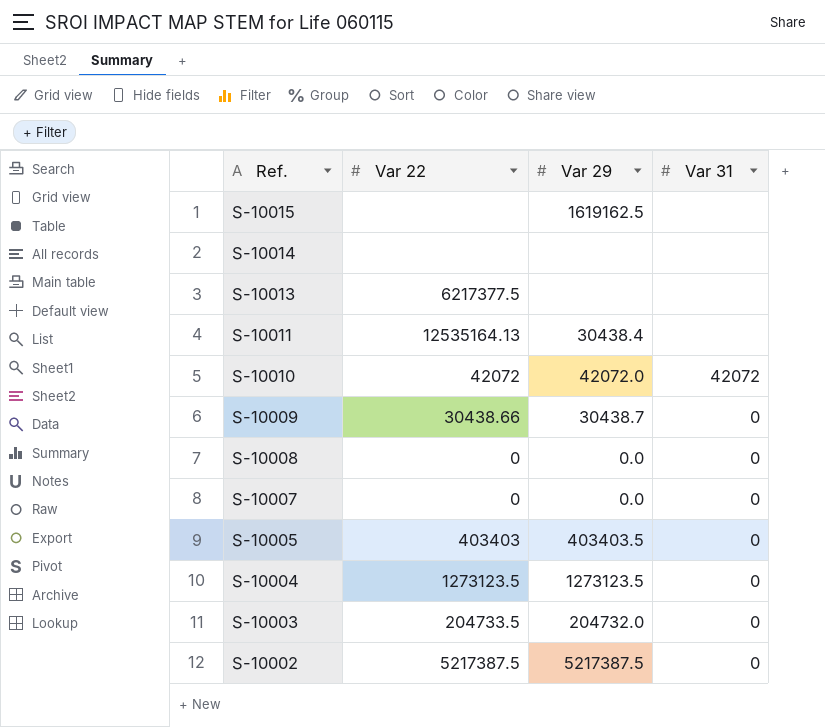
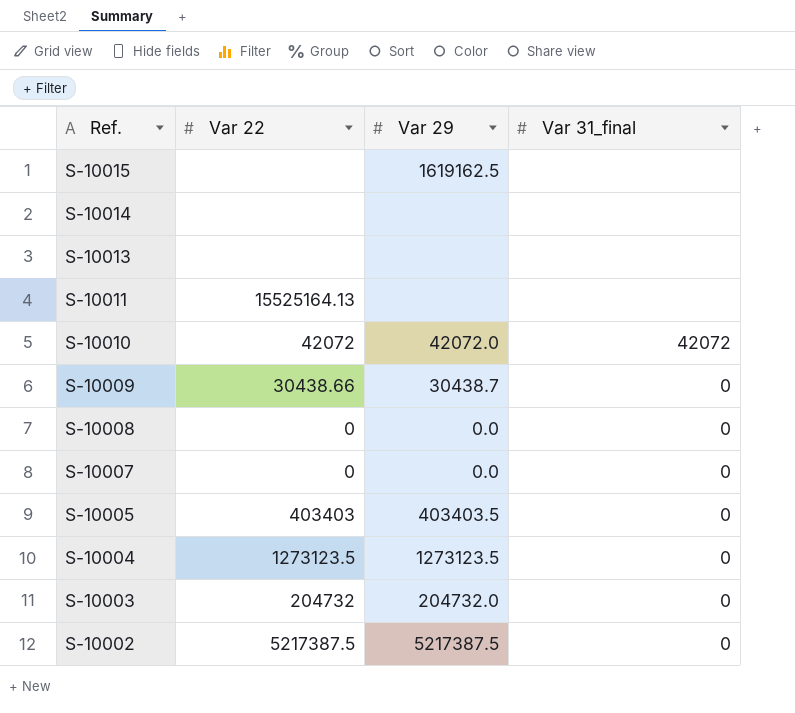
column name: Var 31 -> Var 31_final
S-10013 | Var 22: 6217377.5 -> none
S-10011 | Var 22: 12535164.13 -> 15525164.13
S-10011 | Var 29: 30438.4 -> none
S-10003 | Var 22: 204733.5 -> 204732

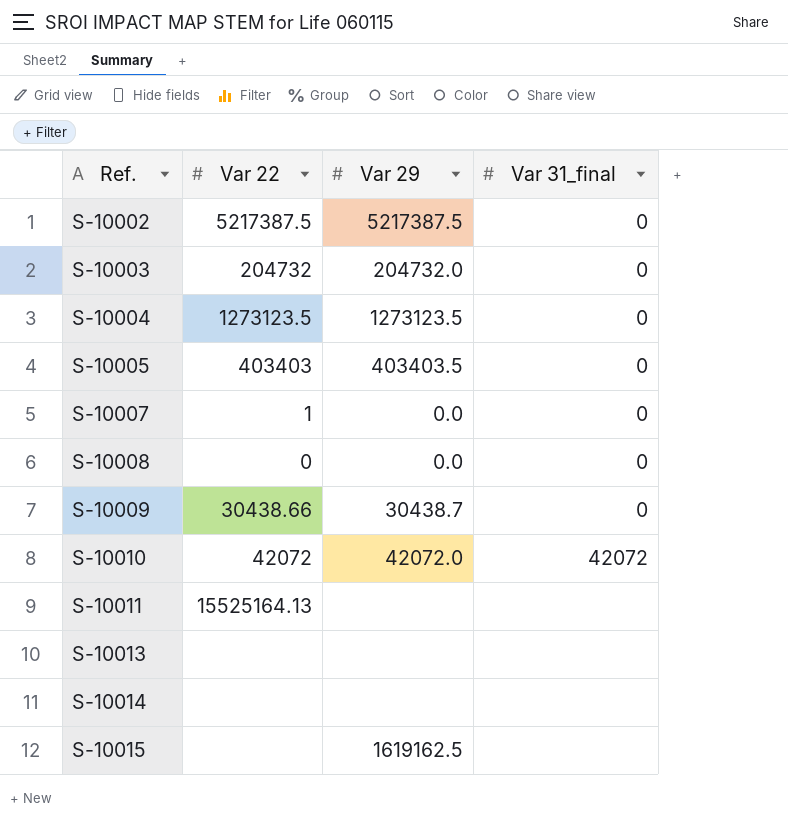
row order: Ref. descending -> Ref. ascending
S-10007 | Var 22: 0 -> 1

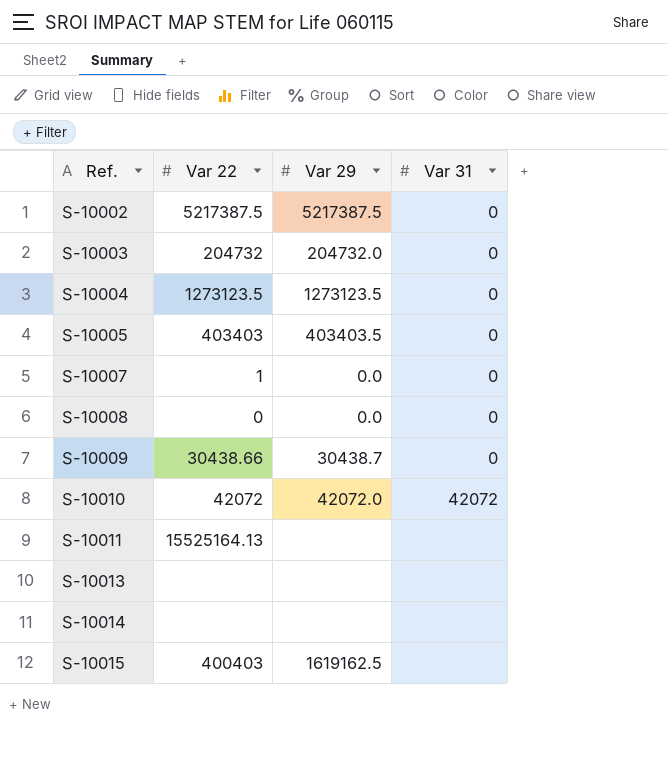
column name: Var 31_final -> Var 31
S-10015 | Var 22: none -> 400403

